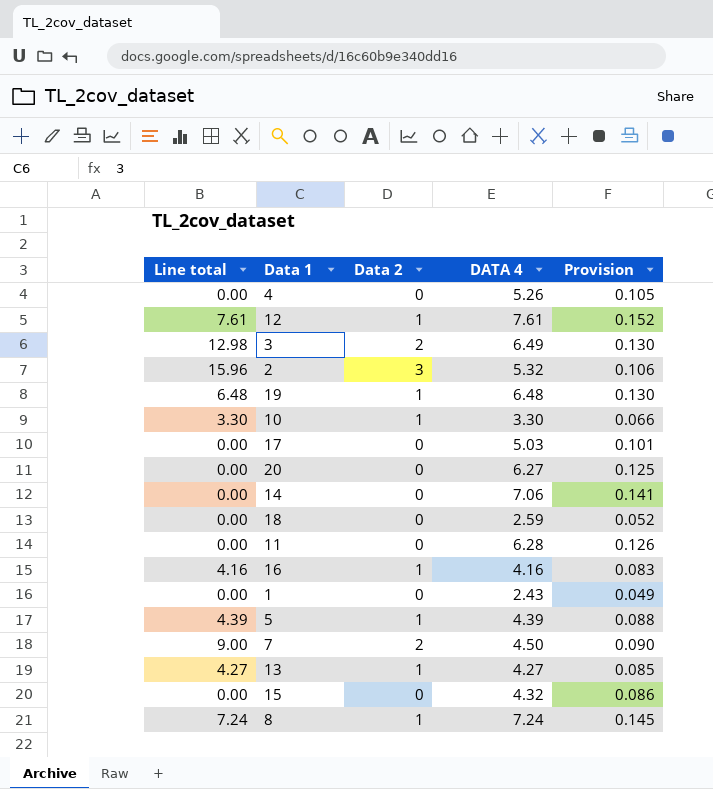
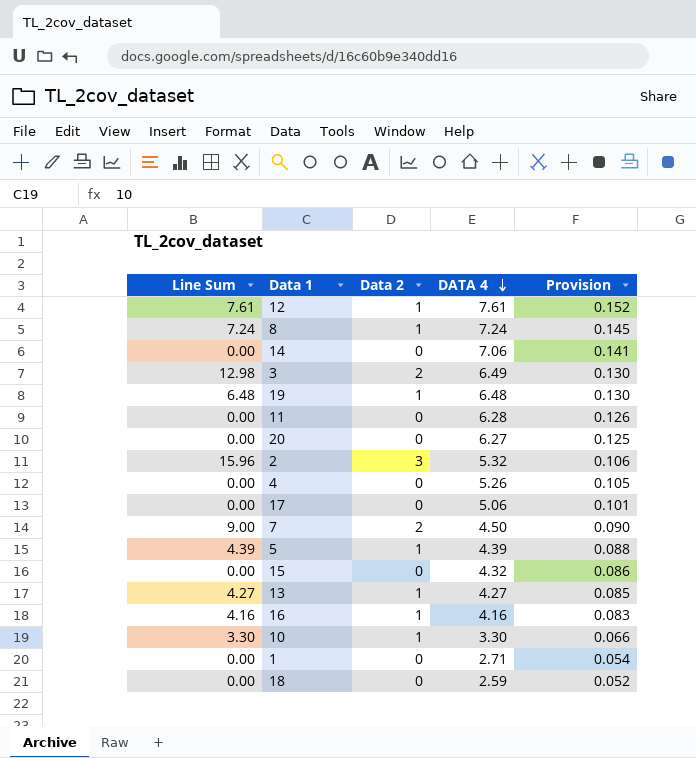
row order: none -> DATA 4 descending
column name: Line total -> Line Sum
17 | DATA 4: 5.03 -> 5.06
1 | DATA 4: 2.43 -> 2.71
1 | Provision: 0.049 -> 0.054

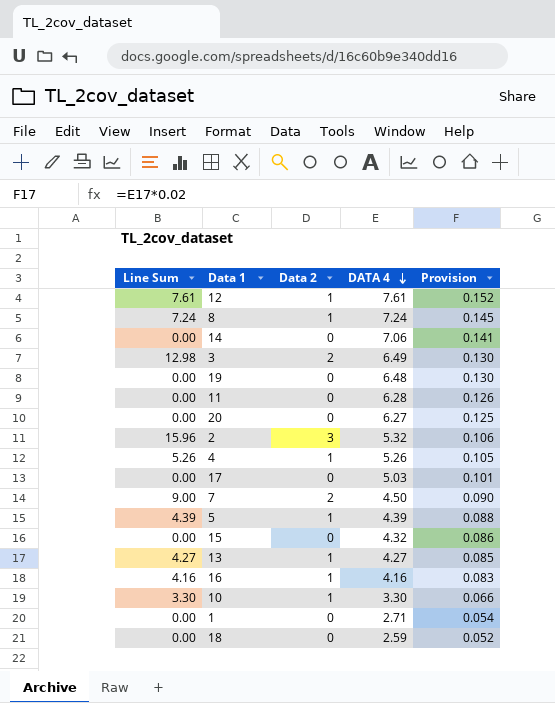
19 | Line Sum: 6.48 -> 0.00
19 | Data 2: 1 -> 0
4 | Line Sum: 0.00 -> 5.26
4 | Data 2: 0 -> 1
17 | DATA 4: 5.06 -> 5.03

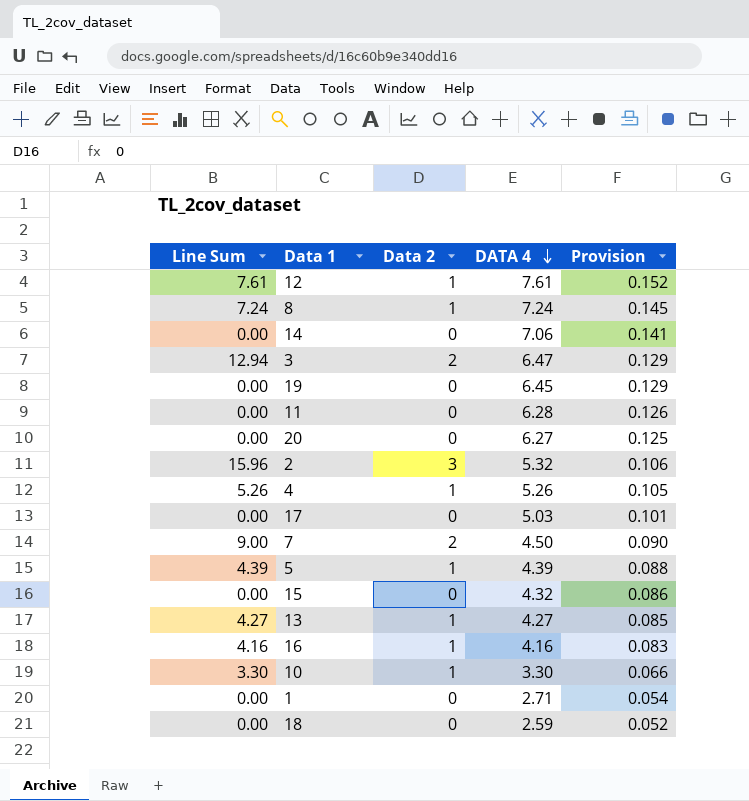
3 | Line Sum: 12.98 -> 12.94
3 | DATA 4: 6.49 -> 6.47
3 | Provision: 0.130 -> 0.129
19 | DATA 4: 6.48 -> 6.45
19 | Provision: 0.130 -> 0.129

